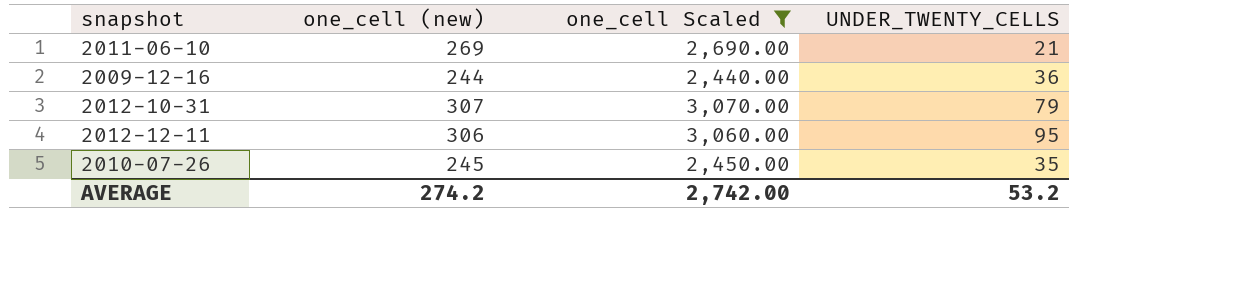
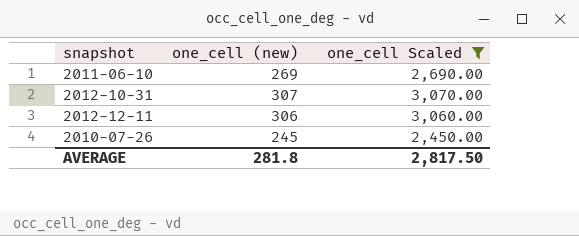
column UNDER_TWENTY_CELLS | position: 4 -> none
row 2009-12-16: 244 | 2,440.00 | 36 -> none
AVERAGE | one_cell (new): 274.2 -> 281.8
AVERAGE | one_cell Scaled: 2,742.00 -> 2,817.50

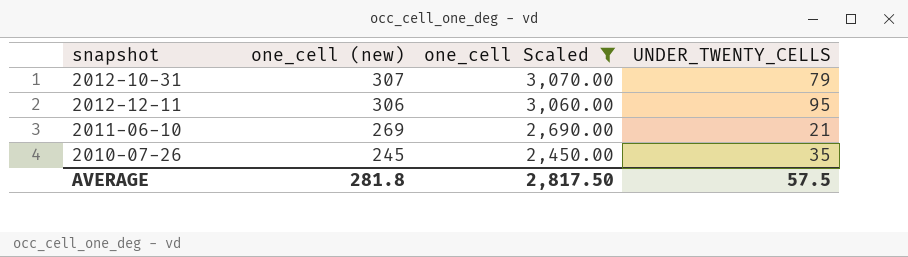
row order: none -> one_cell (new) descending
column UNDER_TWENTY_CELLS | position: none -> 4

